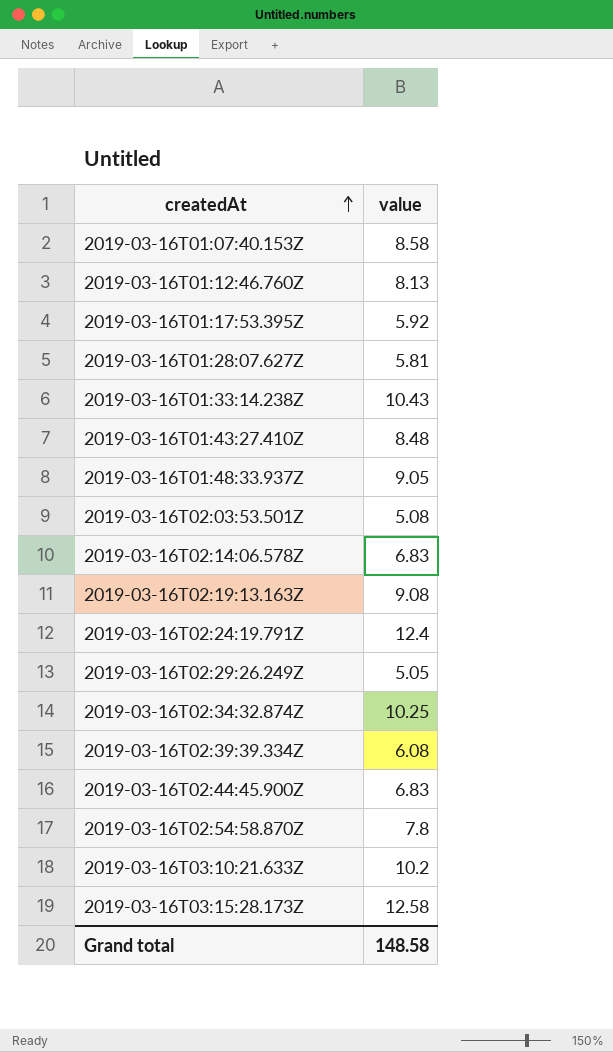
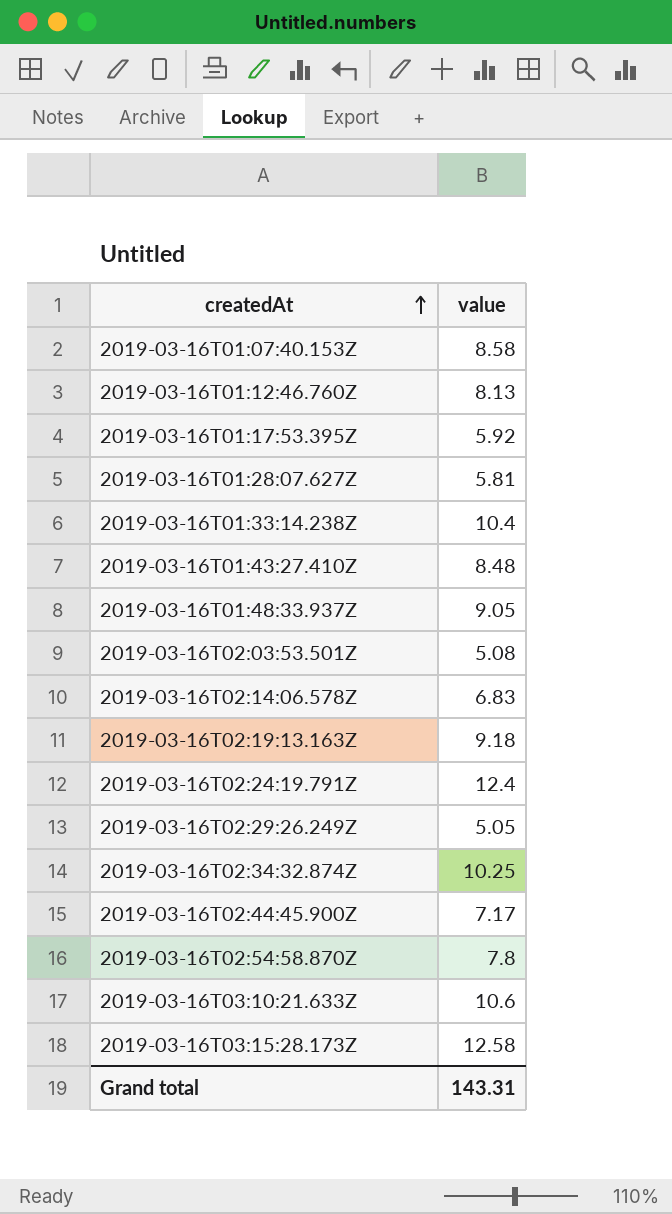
row 2019-03-16T02:39:39.334Z: 6.08 -> none
2019-03-16T01:33:14.238Z | value: 10.43 -> 10.4
2019-03-16T02:19:13.163Z | value: 9.08 -> 9.18
2019-03-16T02:44:45.900Z | value: 6.83 -> 7.17
2019-03-16T03:10:21.633Z | value: 10.2 -> 10.6
Grand total | value: 148.58 -> 143.31

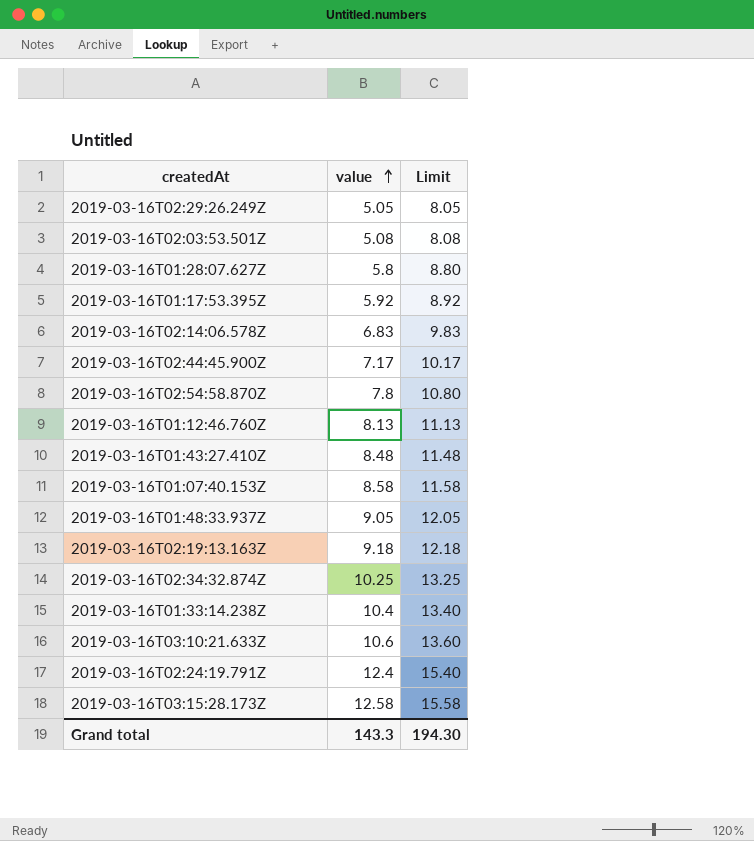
row order: createdAt ascending -> value ascending
column Limit | formula: none -> [value] + 3
2019-03-16T01:28:07.627Z | value: 5.81 -> 5.8
Grand total | value: 143.31 -> 143.3

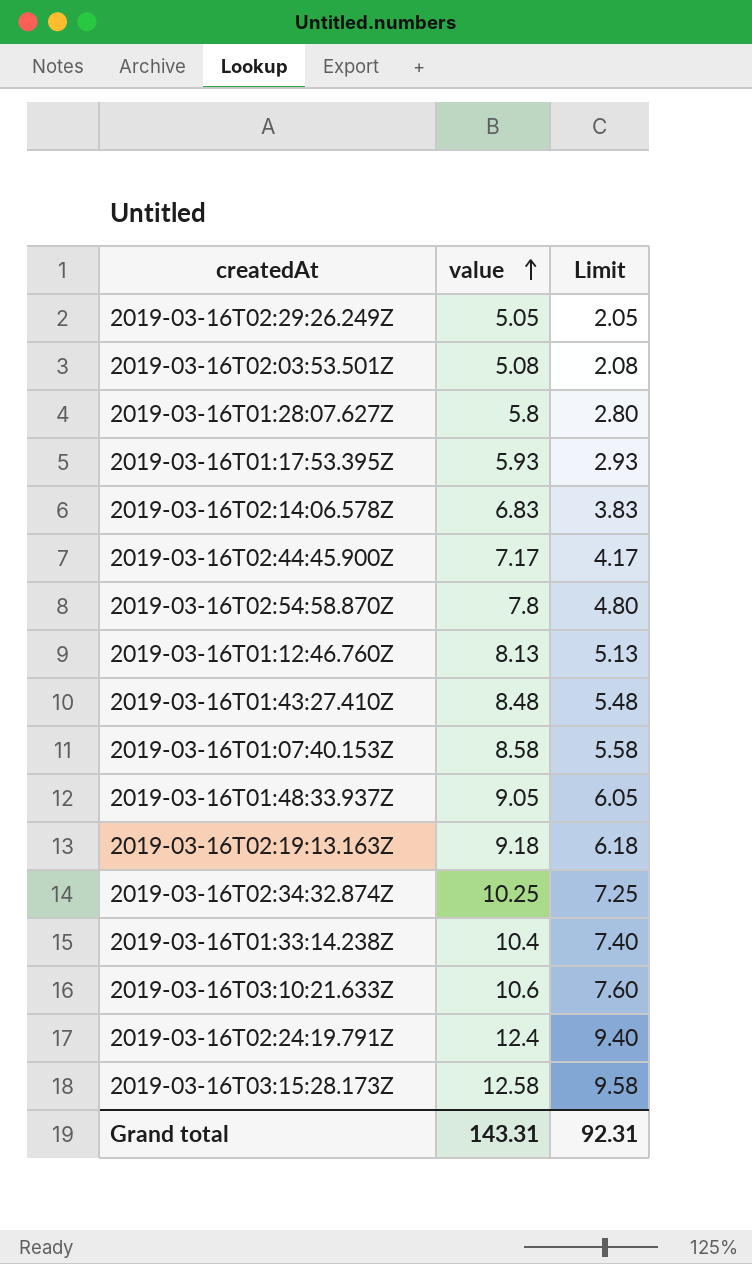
column Limit | formula: [value] + 3 -> [value] - 3
2019-03-16T01:17:53.395Z | value: 5.92 -> 5.93
Grand total | value: 143.3 -> 143.31
Grand total | Limit: 194.30 -> 92.31

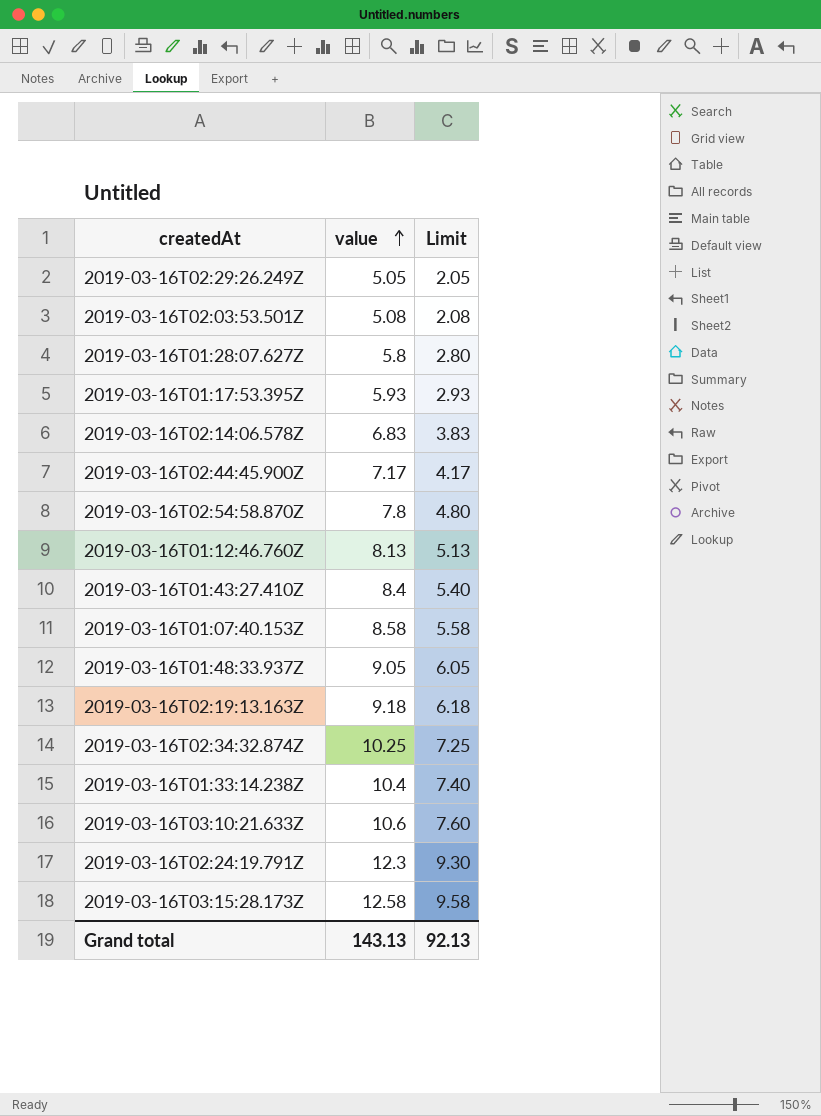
2019-03-16T01:43:27.410Z | value: 8.48 -> 8.4
2019-03-16T01:43:27.410Z | Limit: 5.48 -> 5.40
2019-03-16T02:24:19.791Z | value: 12.4 -> 12.3
2019-03-16T02:24:19.791Z | Limit: 9.40 -> 9.30
Grand total | value: 143.31 -> 143.13
Grand total | Limit: 92.31 -> 92.13

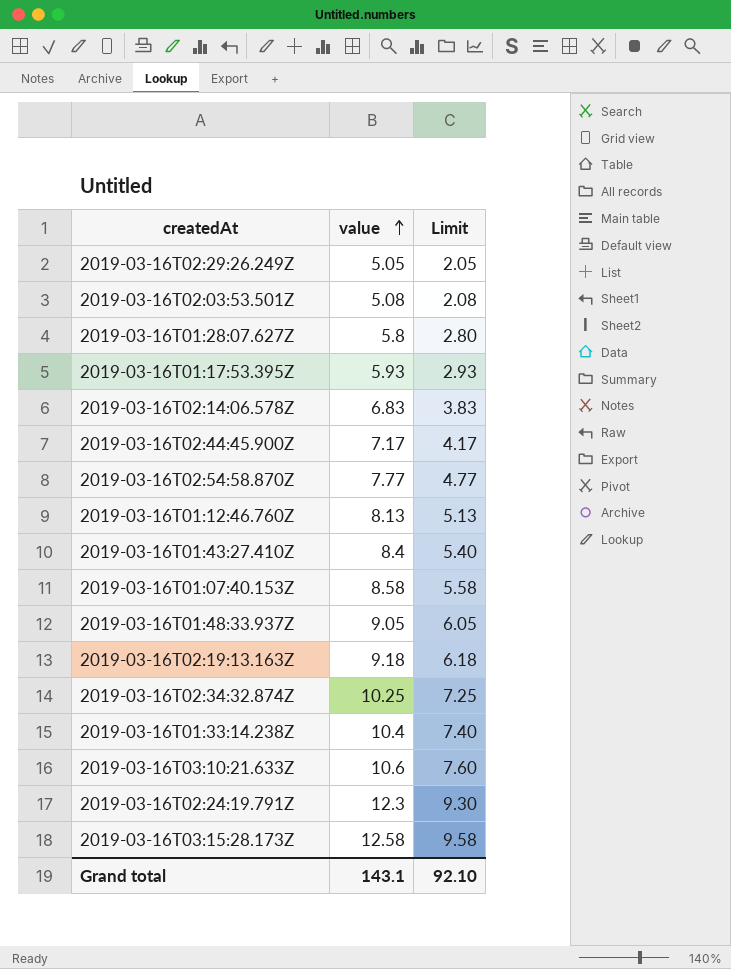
2019-03-16T02:54:58.870Z | value: 7.8 -> 7.77
2019-03-16T02:54:58.870Z | Limit: 4.80 -> 4.77
Grand total | value: 143.13 -> 143.1
Grand total | Limit: 92.13 -> 92.10

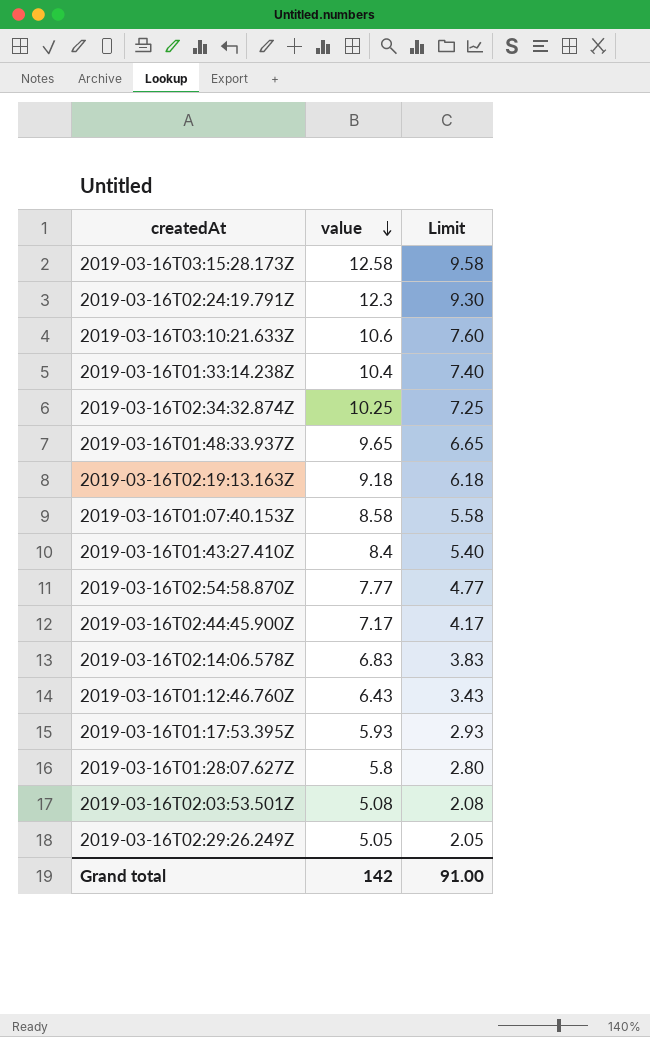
row order: value ascending -> value descending
2019-03-16T01:48:33.937Z | value: 9.05 -> 9.65
2019-03-16T01:48:33.937Z | Limit: 6.05 -> 6.65
2019-03-16T01:12:46.760Z | value: 8.13 -> 6.43
2019-03-16T01:12:46.760Z | Limit: 5.13 -> 3.43
Grand total | value: 143.1 -> 142
Grand total | Limit: 92.10 -> 91.00

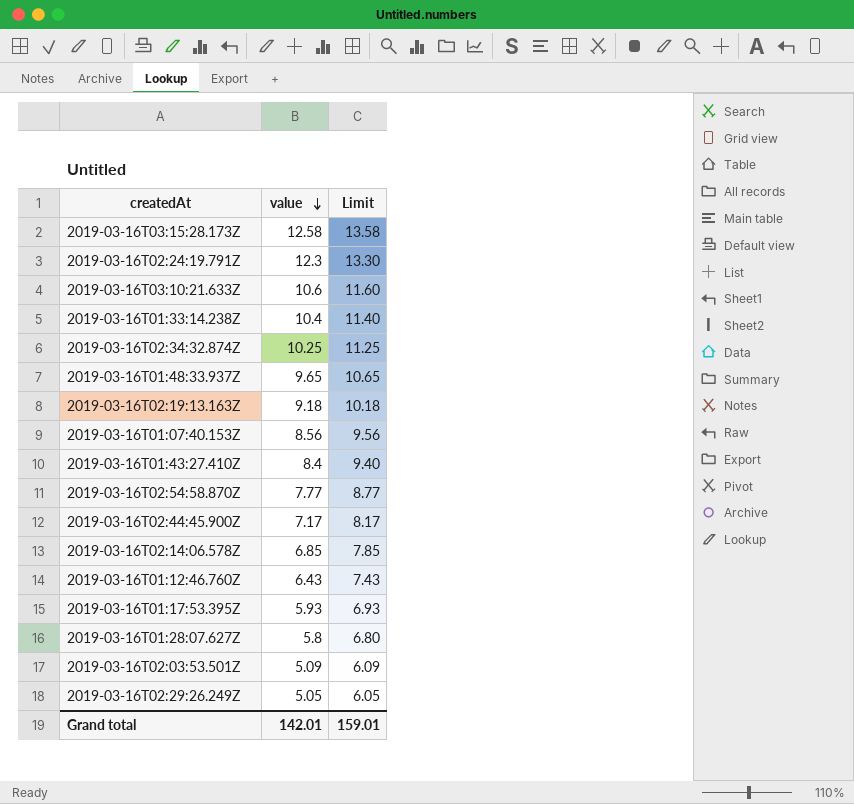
column Limit | formula: [value] - 3 -> [value] + 1
2019-03-16T01:07:40.153Z | value: 8.58 -> 8.56
2019-03-16T02:14:06.578Z | value: 6.83 -> 6.85
2019-03-16T02:03:53.501Z | value: 5.08 -> 5.09
Grand total | value: 142 -> 142.01
Grand total | Limit: 91.00 -> 159.01

